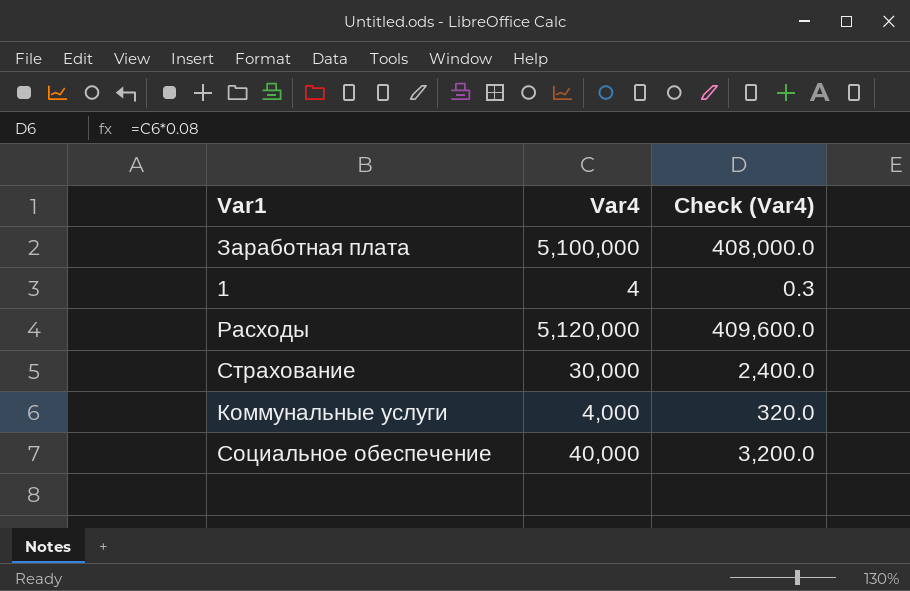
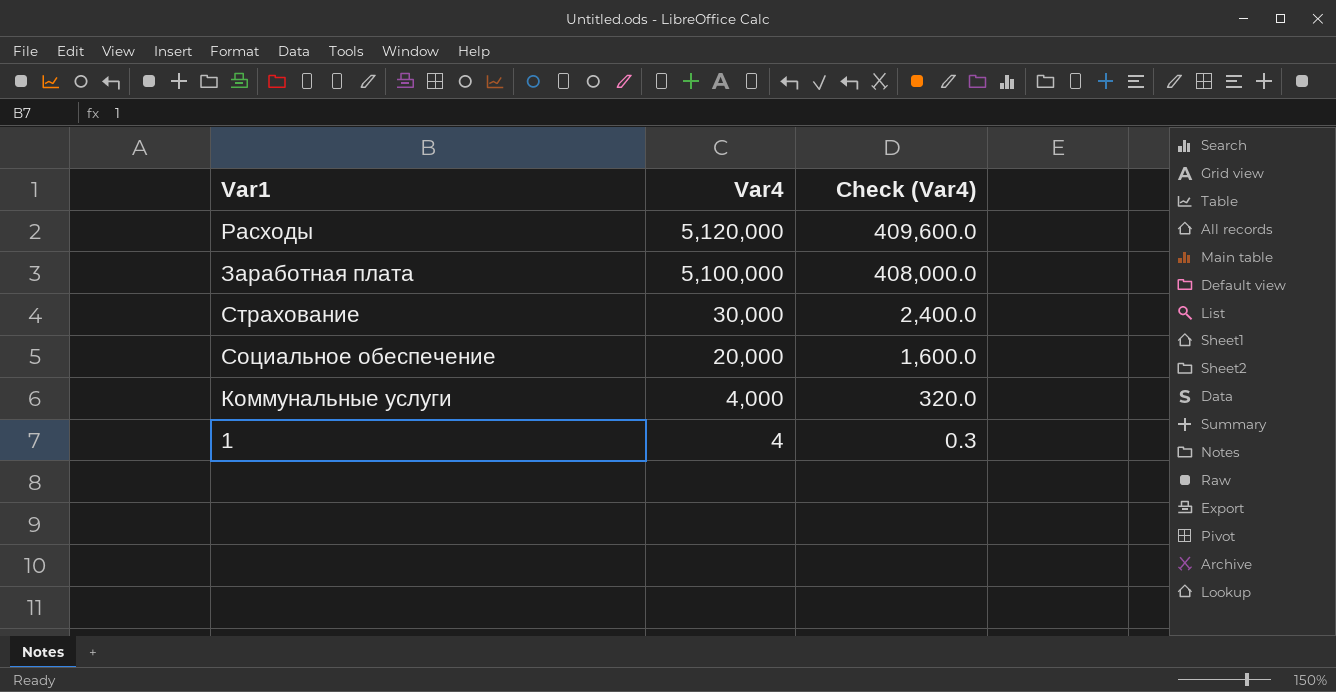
row order: none -> Var4 descending
Социальное обеспечение | Var4: 40,000 -> 20,000
Социальное обеспечение | Check (Var4): 3,200.0 -> 1,600.0

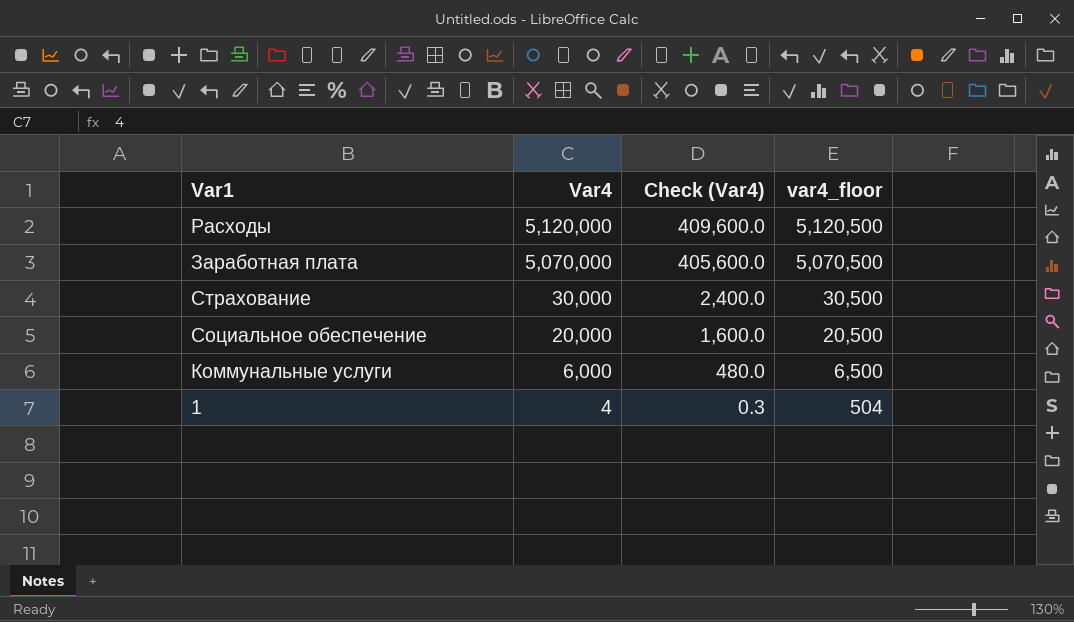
column var4_floor | formula: none -> [Var4] + 500
Заработная плата | Var4: 5,100,000 -> 5,070,000
Заработная плата | Check (Var4): 408,000.0 -> 405,600.0
Коммунальные услуги | Var4: 4,000 -> 6,000
Коммунальные услуги | Check (Var4): 320.0 -> 480.0

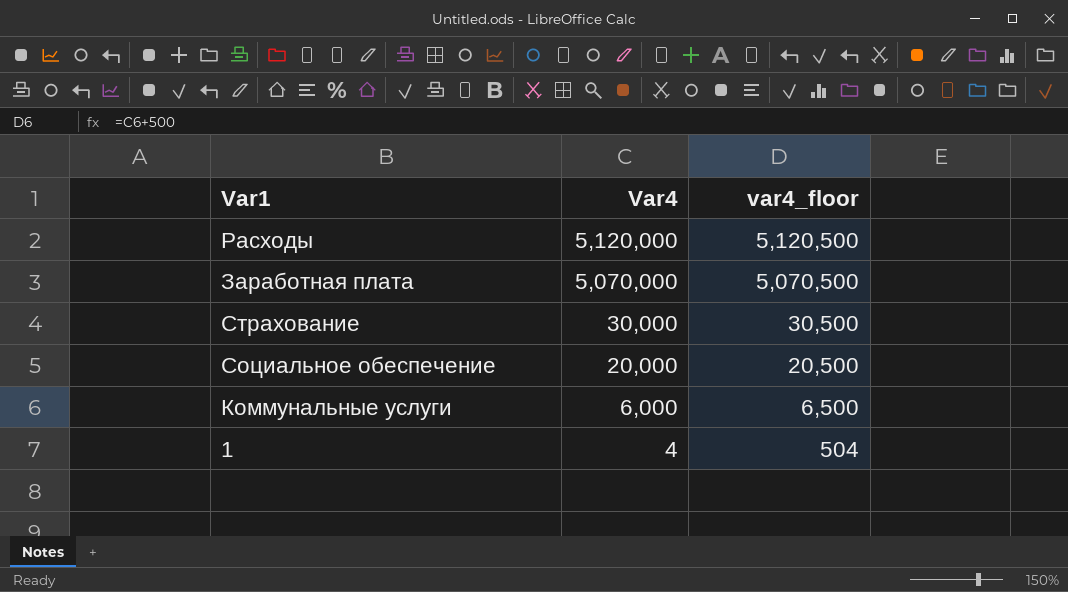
column Check (Var4) | formula: [Var4] * 0.08 -> none

